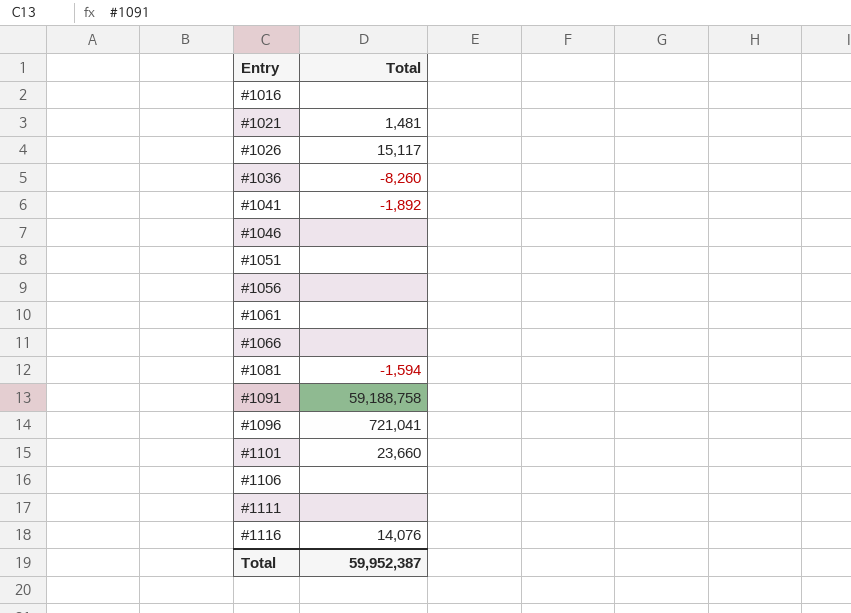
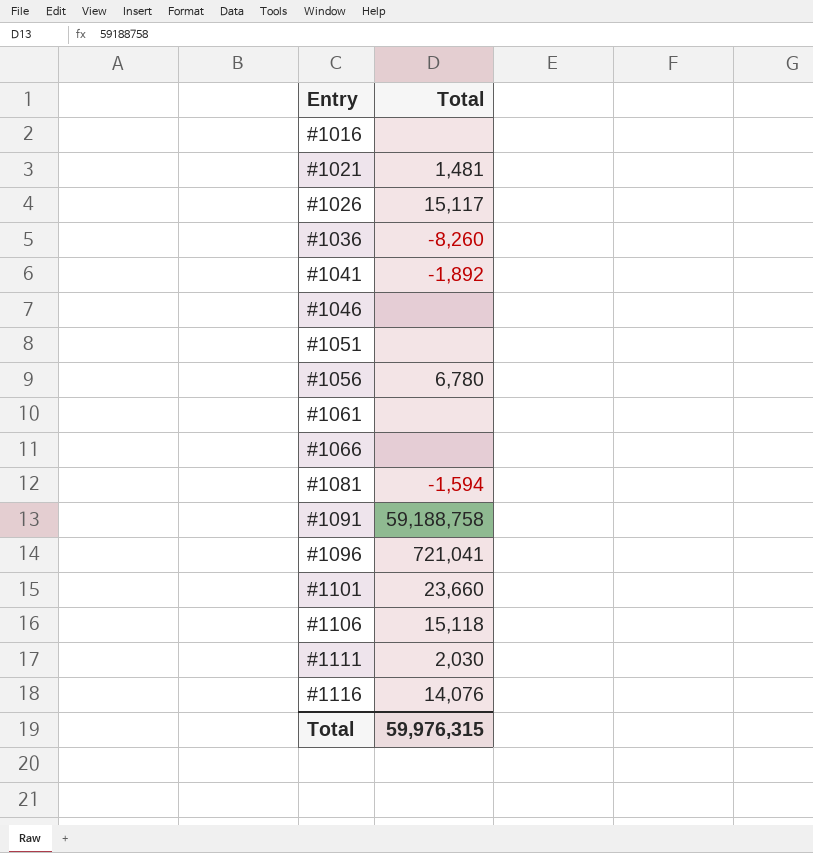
#1056 | Total: none -> 6,780
#1106 | Total: none -> 15,118
#1111 | Total: none -> 2,030
Total | Total: 59,952,387 -> 59,976,315

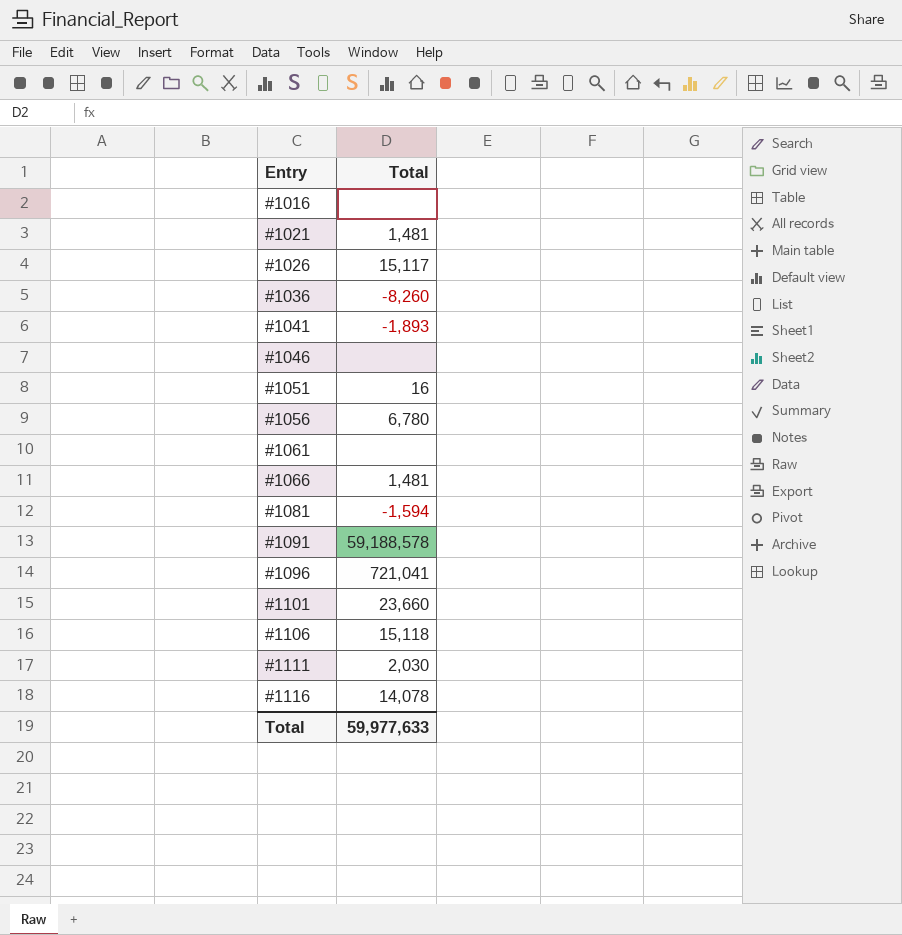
#1041 | Total: -1,892 -> -1,893
#1051 | Total: none -> 16
#1066 | Total: none -> 1,481
#1091 | Total: 59,188,758 -> 59,188,578
#1116 | Total: 14,076 -> 14,078
Total | Total: 59,976,315 -> 59,977,633

